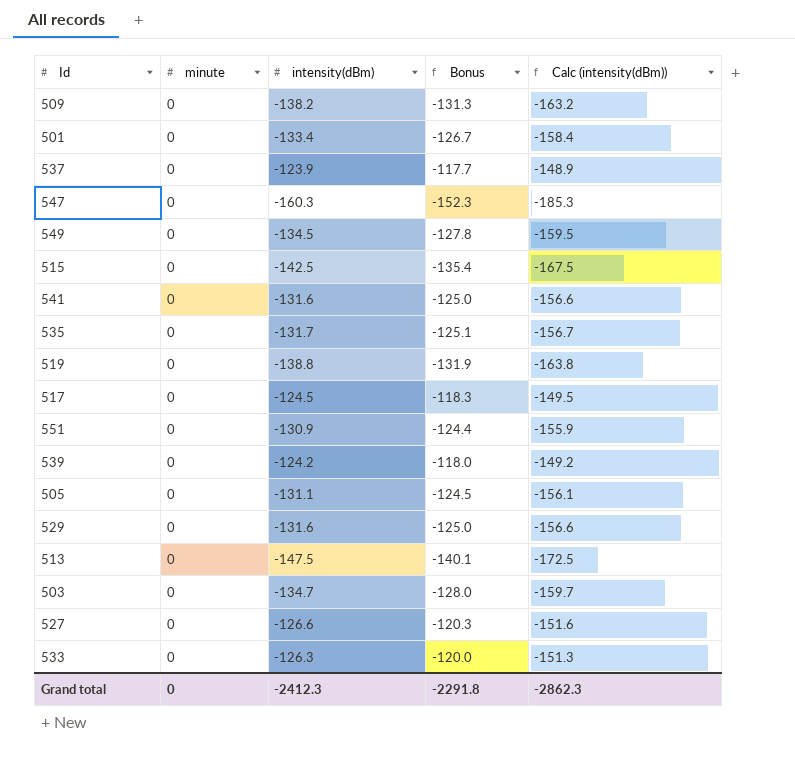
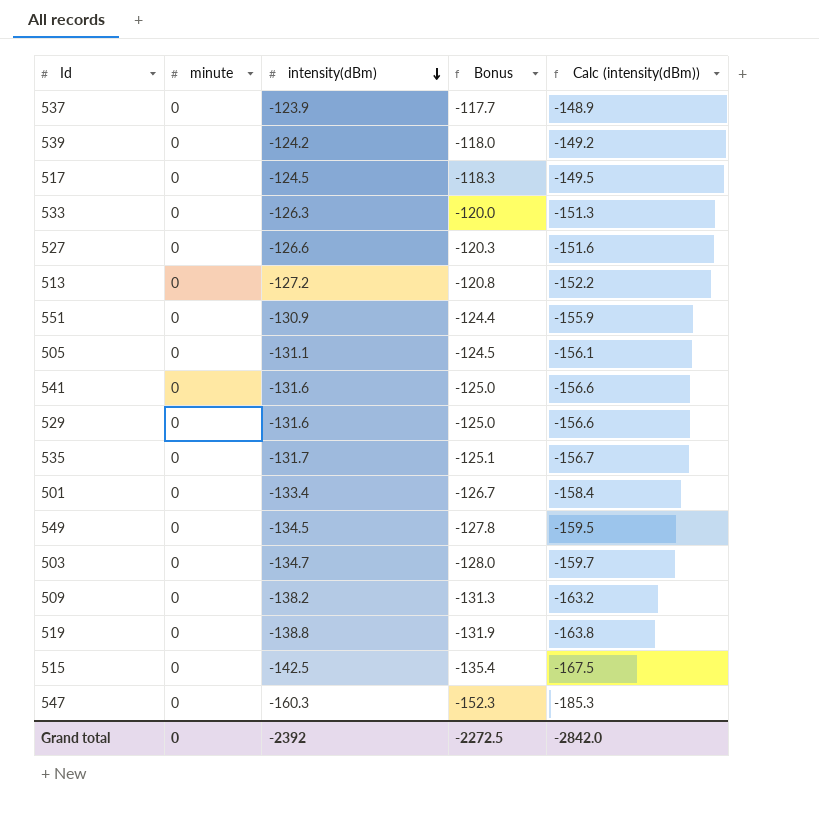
row order: none -> intensity(dBm) descending
513 | intensity(dBm): -147.5 -> -127.2
513 | Bonus: -140.1 -> -120.8
513 | Calc (intensity(dBm)): -172.5 -> -152.2
Grand total | intensity(dBm): -2412.3 -> -2392
Grand total | Bonus: -2291.8 -> -2272.5
Grand total | Calc (intensity(dBm)): -2862.3 -> -2842.0

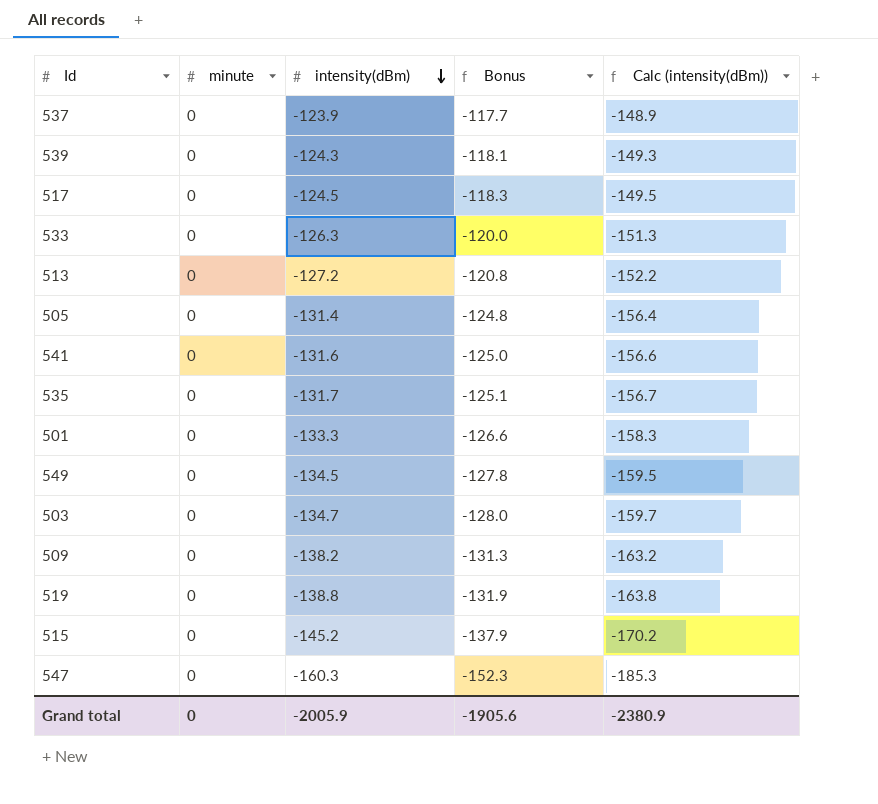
row 527: 0 | -126.6 | -120.3 | -151.6 -> none
row 551: 0 | -130.9 | -124.4 | -155.9 -> none
row 529: 0 | -131.6 | -125.0 | -156.6 -> none
539 | intensity(dBm): -124.2 -> -124.3
539 | Bonus: -118.0 -> -118.1
539 | Calc (intensity(dBm)): -149.2 -> -149.3
505 | intensity(dBm): -131.1 -> -131.4
505 | Bonus: -124.5 -> -124.8
505 | Calc (intensity(dBm)): -156.1 -> -156.4
501 | intensity(dBm): -133.4 -> -133.3
501 | Bonus: -126.7 -> -126.6
501 | Calc (intensity(dBm)): -158.4 -> -158.3
515 | intensity(dBm): -142.5 -> -145.2
515 | Bonus: -135.4 -> -137.9
515 | Calc (intensity(dBm)): -167.5 -> -170.2
Grand total | intensity(dBm): -2392 -> -2005.9
Grand total | Bonus: -2272.5 -> -1905.6
Grand total | Calc (intensity(dBm)): -2842.0 -> -2380.9

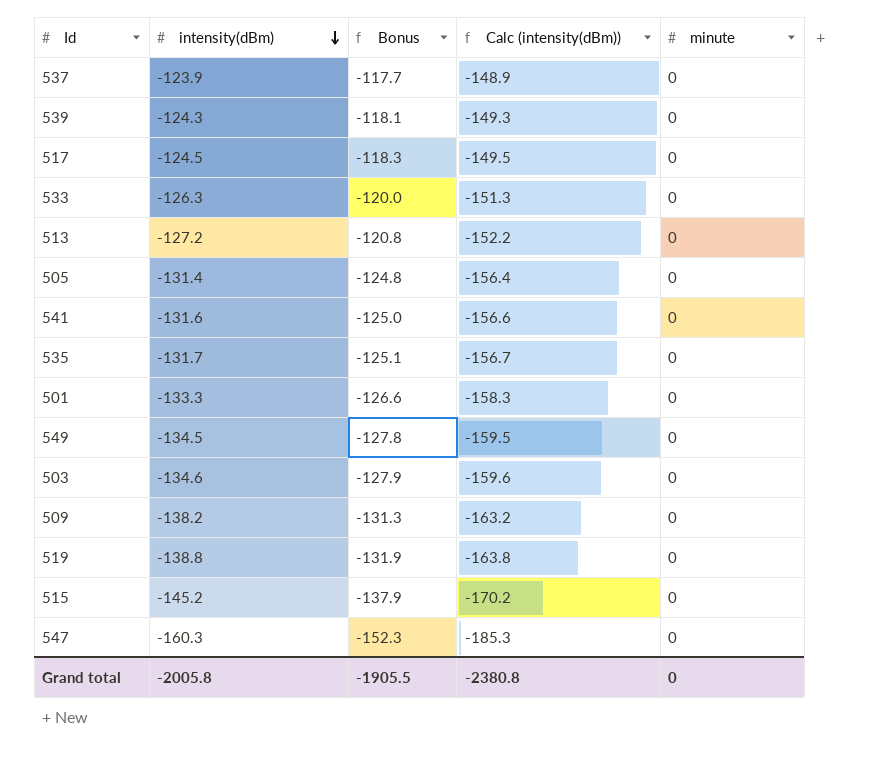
column minute | position: 2 -> 5
503 | intensity(dBm): -134.7 -> -134.6
503 | Bonus: -128.0 -> -127.9
503 | Calc (intensity(dBm)): -159.7 -> -159.6
Grand total | intensity(dBm): -2005.9 -> -2005.8
Grand total | Bonus: -1905.6 -> -1905.5
Grand total | Calc (intensity(dBm)): -2380.9 -> -2380.8

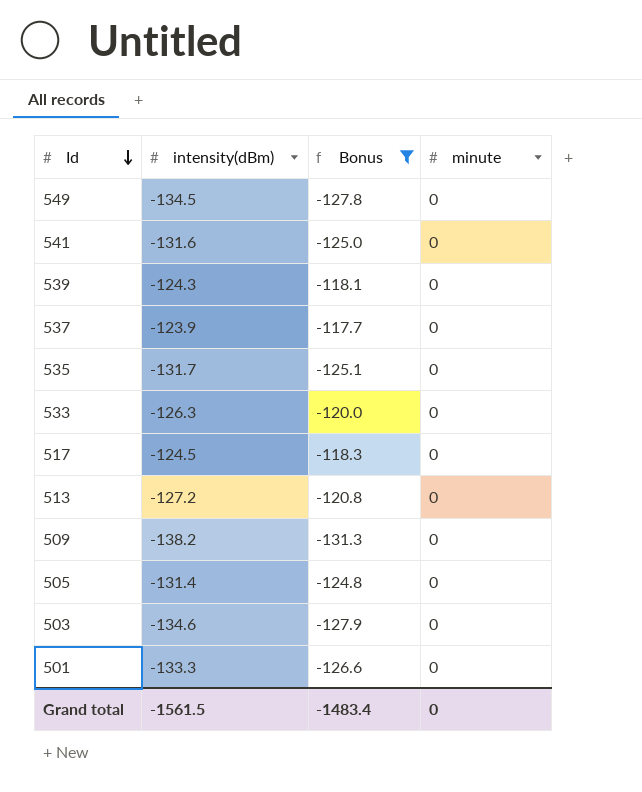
filter: none -> Bonus >= -131.3
row order: intensity(dBm) descending -> Id descending
column Calc (intensity(dBm)) | formula: [intensity(dBm)] - 25 -> none
Grand total | intensity(dBm): -2005.8 -> -1561.5
Grand total | Bonus: -1905.5 -> -1483.4

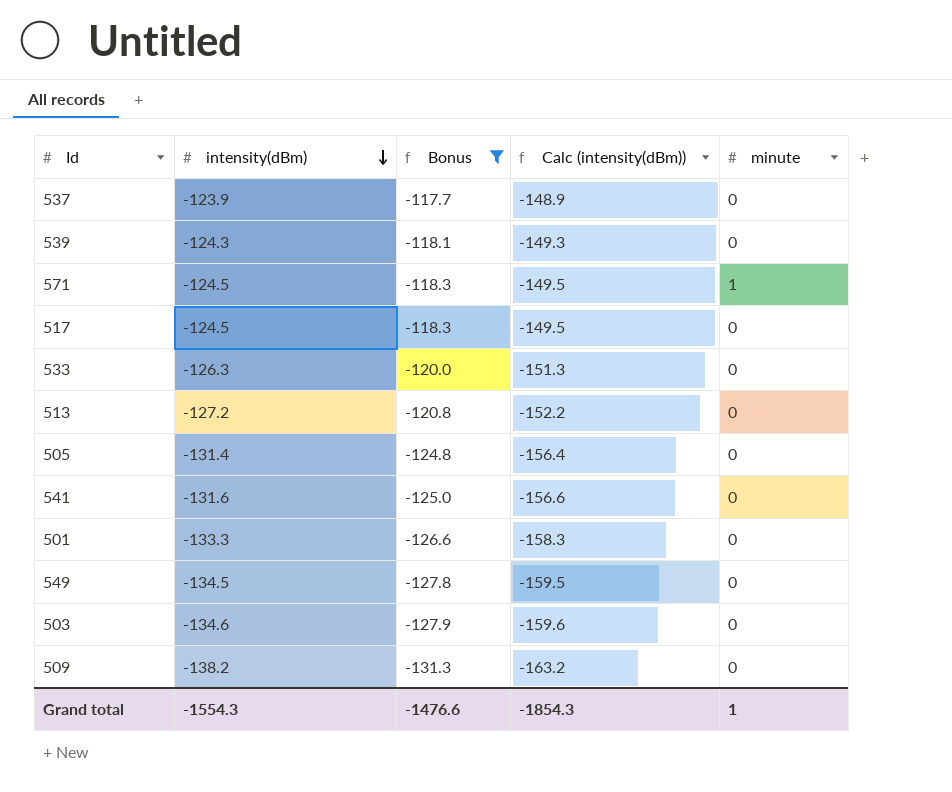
row order: Id descending -> intensity(dBm) descending
column Calc (intensity(dBm)) | formula: none -> [intensity(dBm)] - 25
row 535: -131.7 | -125.1 | 0 -> none
row 571: none -> -124.5 | -118.3 | -149.5 | 1
Grand total | intensity(dBm): -1561.5 -> -1554.3
Grand total | Bonus: -1483.4 -> -1476.6
Grand total | minute: 0 -> 1

